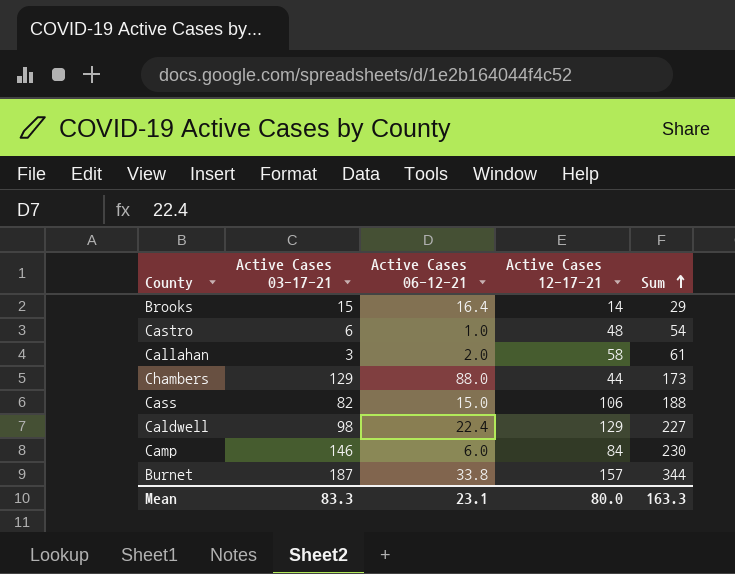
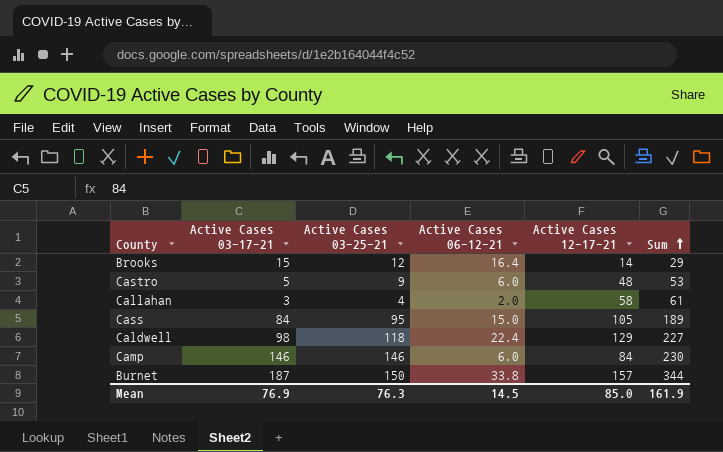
column Active Cases 03-25-21 | position: none -> 3
row Chambers: 129 | 88.0 | 44 | 173 -> none
Castro | Active Cases 03-17-21: 6 -> 5
Castro | Active Cases 06-12-21: 1.0 -> 6.0
Castro | Sum: 54 -> 53
Cass | Active Cases 03-17-21: 82 -> 84
Cass | Active Cases 12-17-21: 106 -> 105
Cass | Sum: 188 -> 189
Mean | Active Cases 03-17-21: 83.3 -> 76.9
Mean | Active Cases 06-12-21: 23.1 -> 14.5
Mean | Active Cases 12-17-21: 80.0 -> 85.0
Mean | Sum: 163.3 -> 161.9

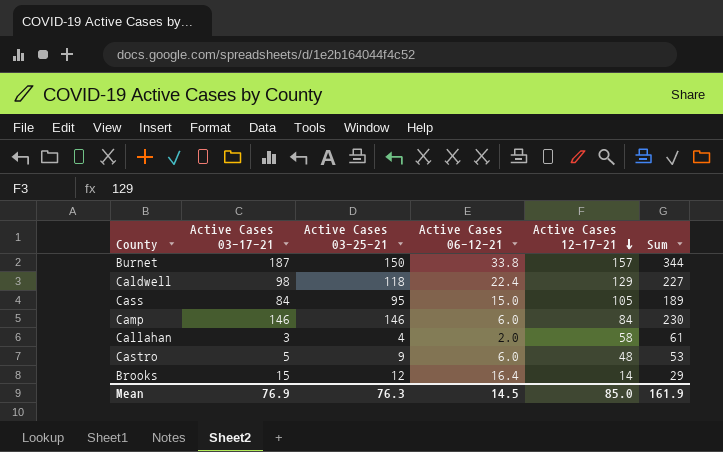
row order: Sum ascending -> Active Cases 12-17-21 descending

